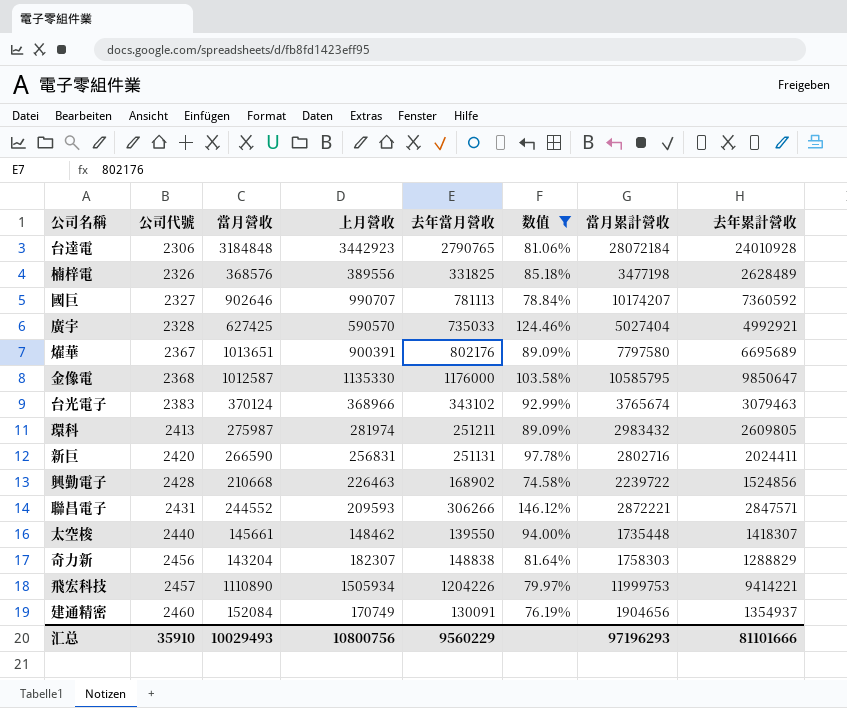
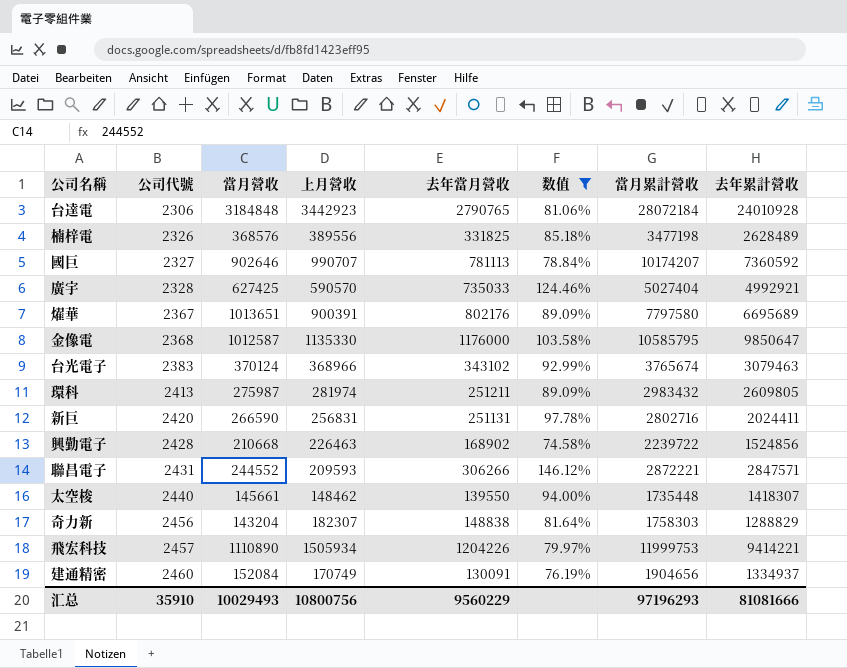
建通精密 | 去年累計營收: 1354937 -> 1334937
汇总 | 去年累計營收: 81101666 -> 81081666

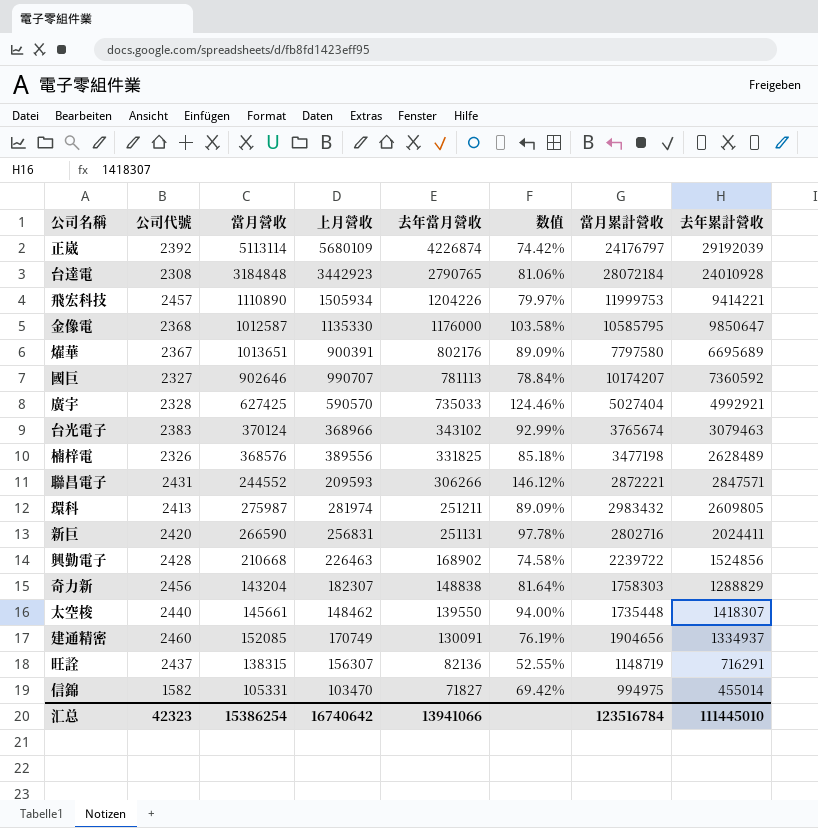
filter: 数值 >= 74.58% -> none
row order: 公司代號 ascending -> 去年當月營收 descending
台達電 | 公司代號: 2306 -> 2308
建通精密 | 當月營收: 152084 -> 152085
汇总 | 公司代號: 35910 -> 42323
汇总 | 當月營收: 10029493 -> 15386254
汇总 | 上月營收: 10800756 -> 16740642
汇总 | 去年當月營收: 9560229 -> 13941066
汇总 | 當月累計營收: 97196293 -> 123516784
汇总 | 去年累計營收: 81081666 -> 111445010

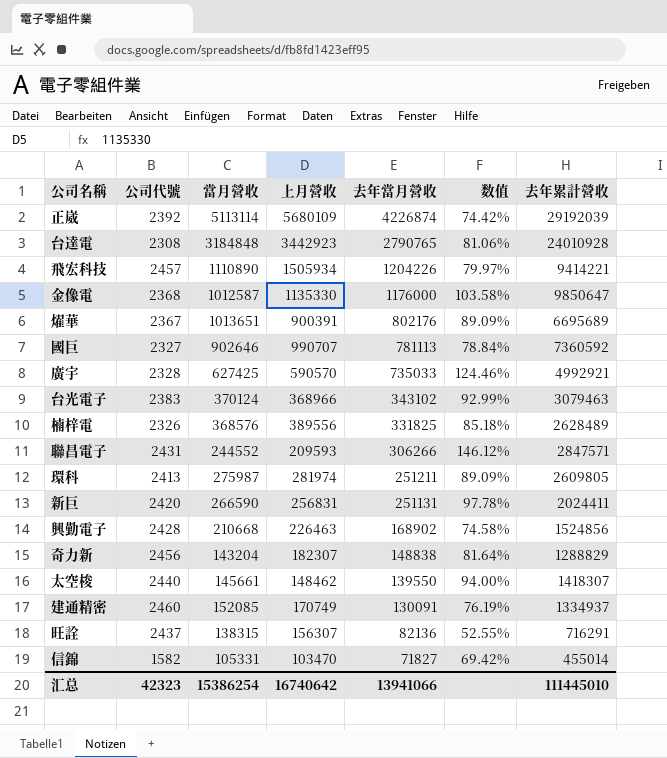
column 當月累計營收 | position: 7 -> none

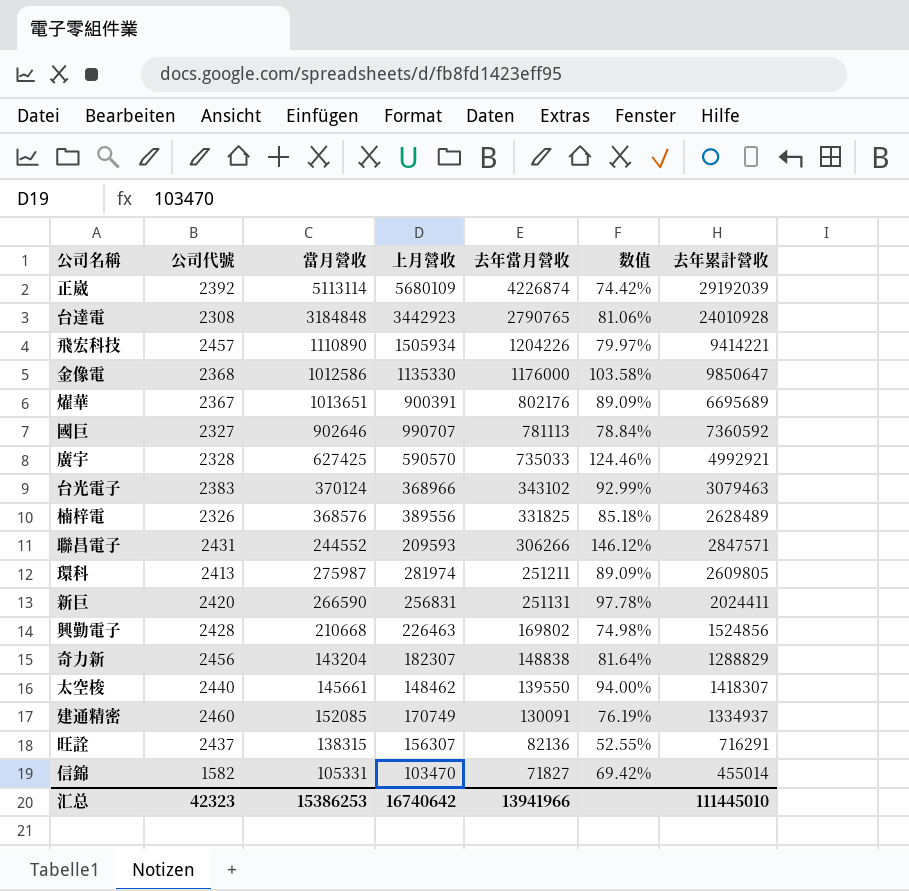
金像電 | 當月營收: 1012587 -> 1012586
興勤電子 | 去年當月營收: 168902 -> 169802
興勤電子 | 数值: 74.58% -> 74.98%
汇总 | 當月營收: 15386254 -> 15386253
汇总 | 去年當月營收: 13941066 -> 13941966

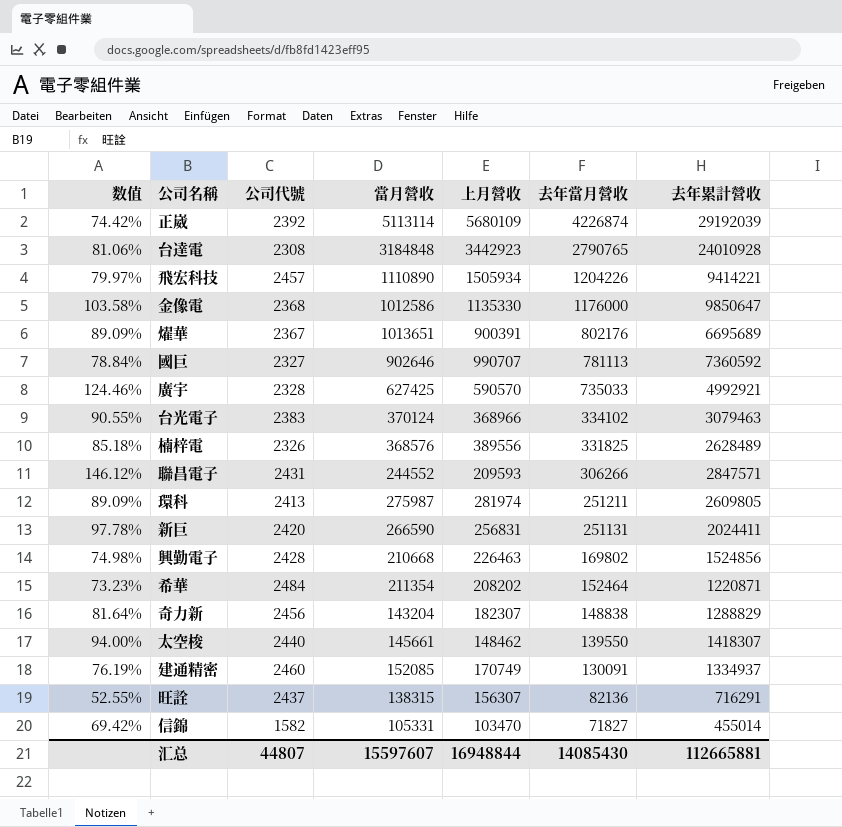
column 数值 | position: 6 -> 1
台光電子 | 数值: 92.99% -> 90.55%
台光電子 | 去年當月營收: 343102 -> 334102
row 希華: none -> 73.23% | 2484 | 211354 | 208202 | 152464 | 1220871
汇总 | 公司代號: 42323 -> 44807
汇总 | 當月營收: 15386253 -> 15597607
汇总 | 上月營收: 16740642 -> 16948844
汇总 | 去年當月營收: 13941966 -> 14085430
汇总 | 去年累計營收: 111445010 -> 112665881

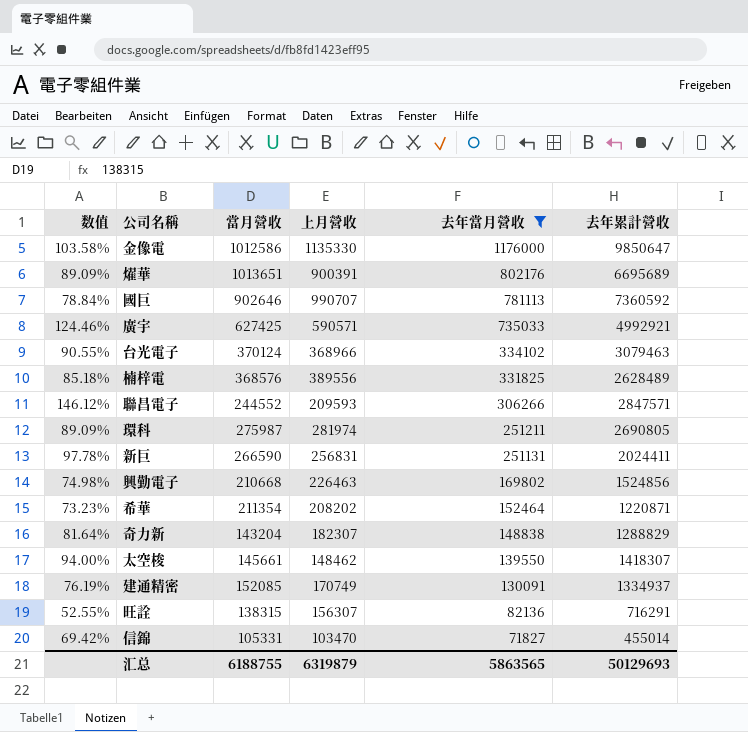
filter: none -> 去年當月營收 <= 1176000
column 公司代號 | position: 3 -> none
廣宇 | 上月營收: 590570 -> 590571
環科 | 去年累計營收: 2609805 -> 2690805
汇总 | 當月營收: 15597607 -> 6188755
汇总 | 上月營收: 16948844 -> 6319879
汇总 | 去年當月營收: 14085430 -> 5863565
汇总 | 去年累計營收: 112665881 -> 50129693

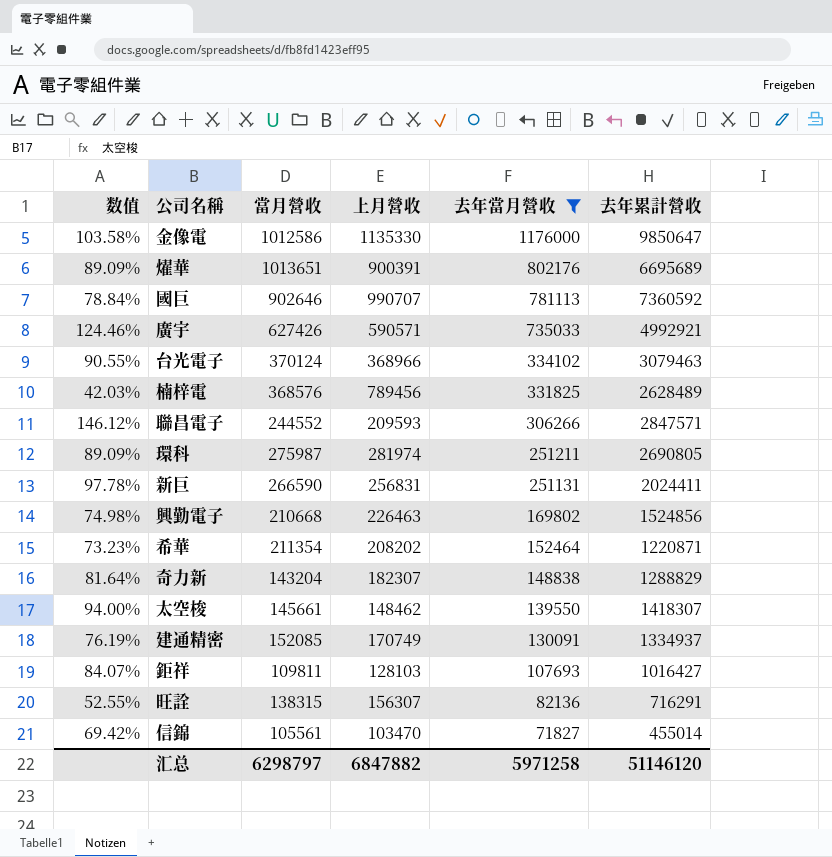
廣宇 | 當月營收: 627425 -> 627426
楠梓電 | 数值: 85.18% -> 42.03%
楠梓電 | 上月營收: 389556 -> 789456
row 鉅祥: none -> 84.07% | 109811 | 128103 | 107693 | 1016427
信錦 | 當月營收: 105331 -> 105561
汇总 | 當月營收: 6188755 -> 6298797
汇总 | 上月營收: 6319879 -> 6847882
汇总 | 去年當月營收: 5863565 -> 5971258
汇总 | 去年累計營收: 50129693 -> 51146120

